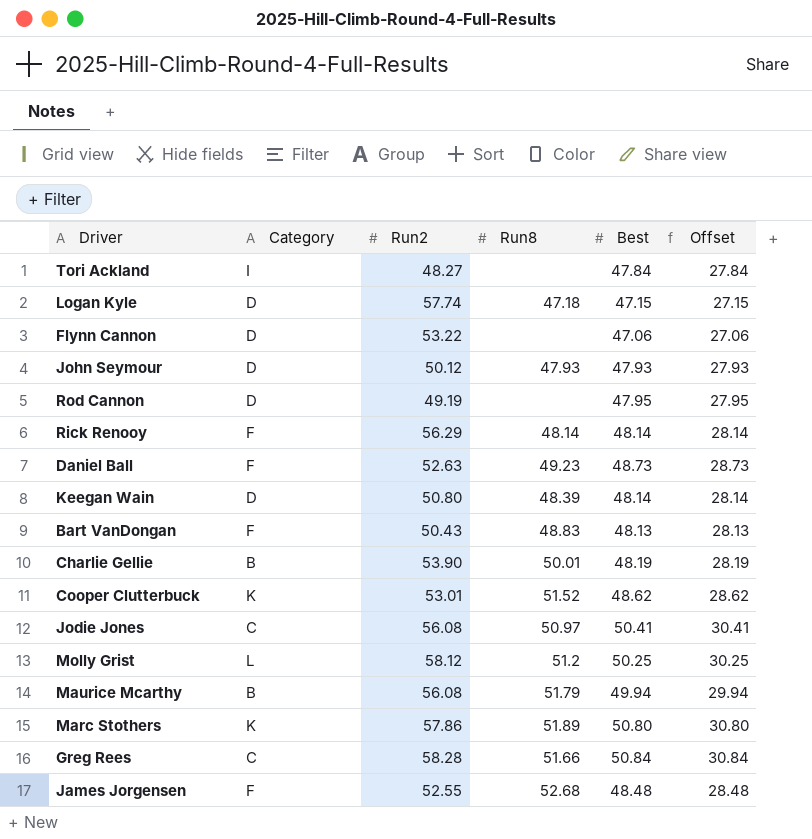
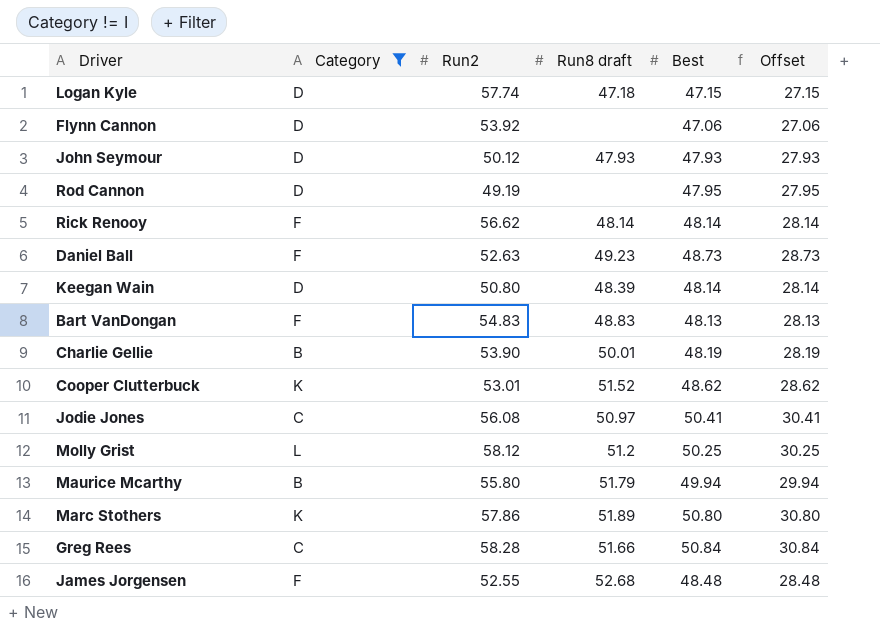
filter: none -> Category != I
column name: Run8 -> Run8 draft
Flynn Cannon | Run2: 53.22 -> 53.92
Rick Renooy | Run2: 56.29 -> 56.62
Bart VanDongan | Run2: 50.43 -> 54.83
Maurice Mcarthy | Run2: 56.08 -> 55.80

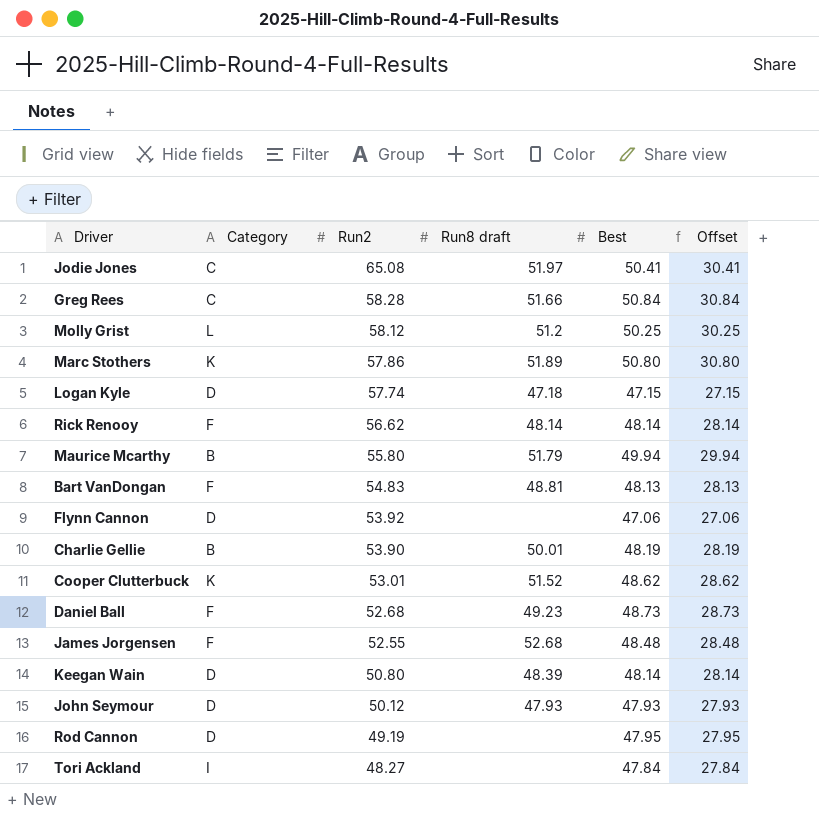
filter: Category != I -> none
row order: none -> Run2 descending
Jodie Jones | Run2: 56.08 -> 65.08
Jodie Jones | Run8 draft: 50.97 -> 51.97
Bart VanDongan | Run8 draft: 48.83 -> 48.81
Daniel Ball | Run2: 52.63 -> 52.68

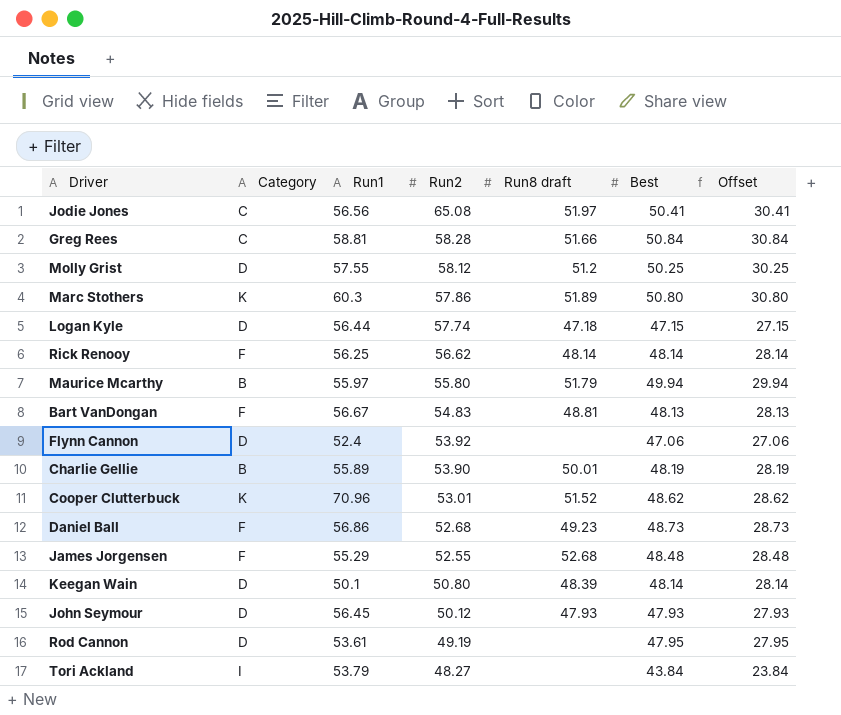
column Run1 | position: none -> 3
Molly Grist | Category: L -> D
Tori Ackland | Best: 47.84 -> 43.84
Tori Ackland | Offset: 27.84 -> 23.84

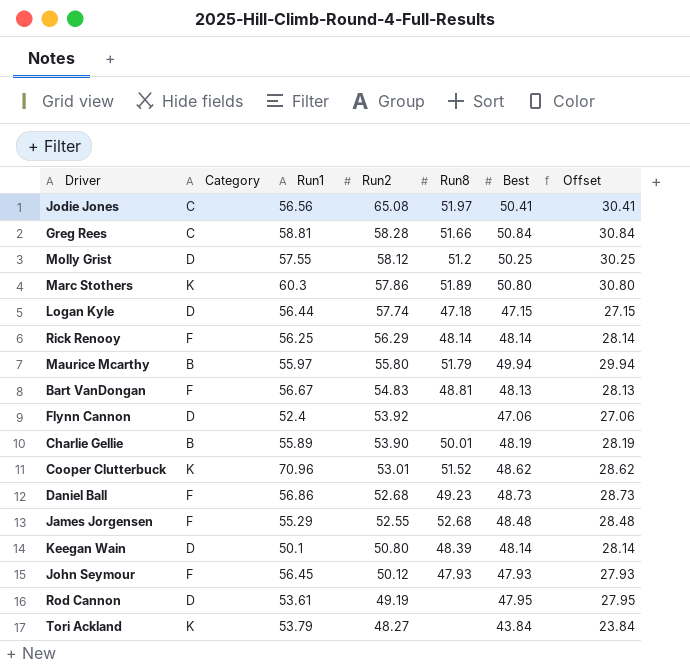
column name: Run8 draft -> Run8
Rick Renooy | Run2: 56.62 -> 56.29
John Seymour | Category: D -> F
Tori Ackland | Category: I -> K

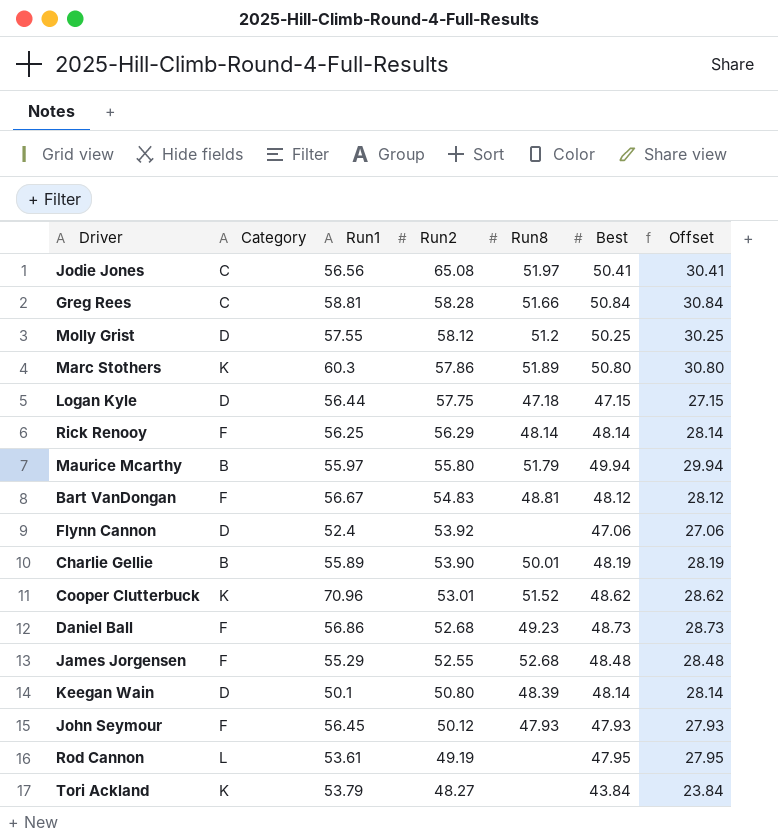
Logan Kyle | Run2: 57.74 -> 57.75
Bart VanDongan | Best: 48.13 -> 48.12
Bart VanDongan | Offset: 28.13 -> 28.12
Rod Cannon | Category: D -> L

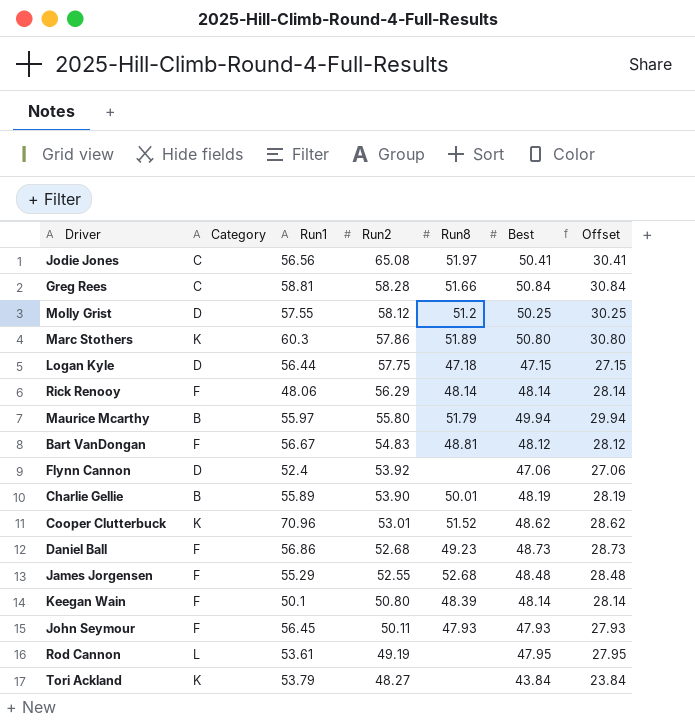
Rick Renooy | Run1: 56.25 -> 48.06
Keegan Wain | Category: D -> F
John Seymour | Run2: 50.12 -> 50.11

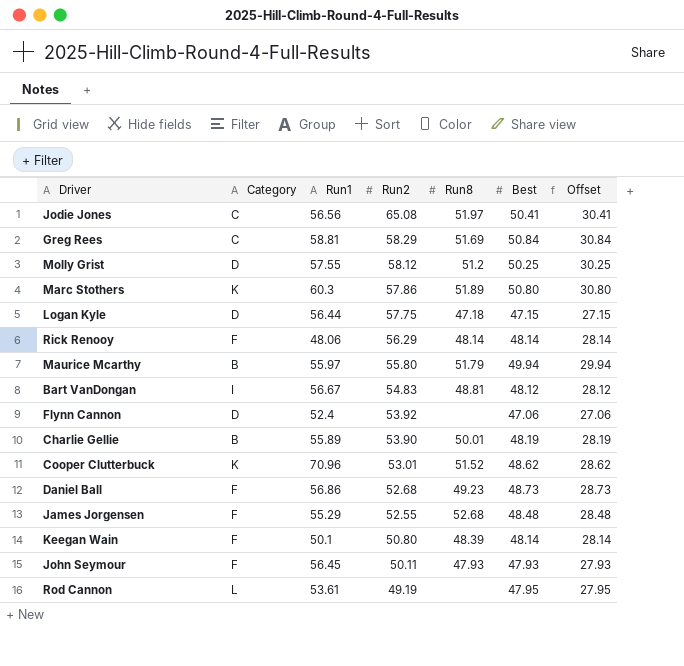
row Tori Ackland: K | 53.79 | 48.27 | none | 43.84 | 23.84 -> none
Greg Rees | Run2: 58.28 -> 58.29
Greg Rees | Run8: 51.66 -> 51.69
Bart VanDongan | Category: F -> I

